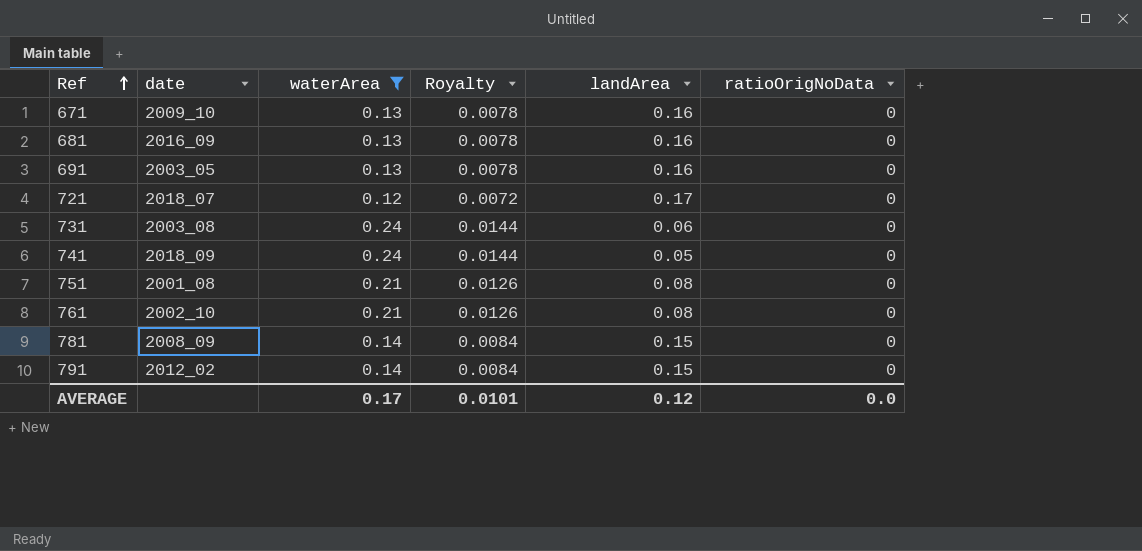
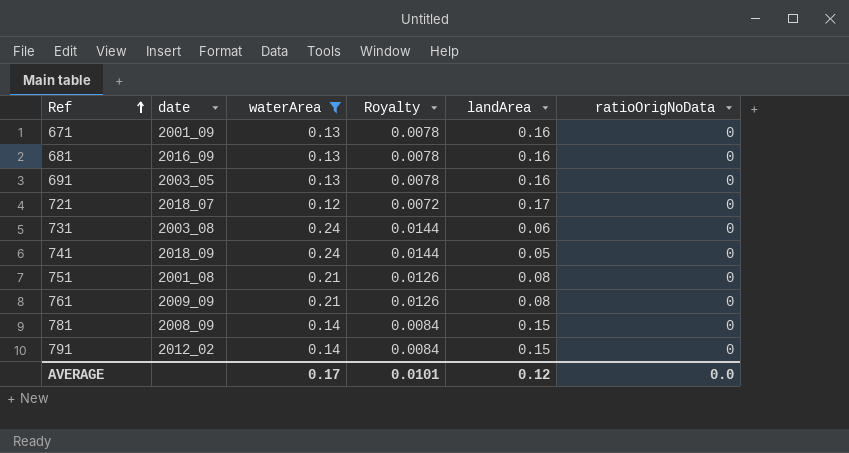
671 | date: 2009_10 -> 2001_09
761 | date: 2002_10 -> 2009_09

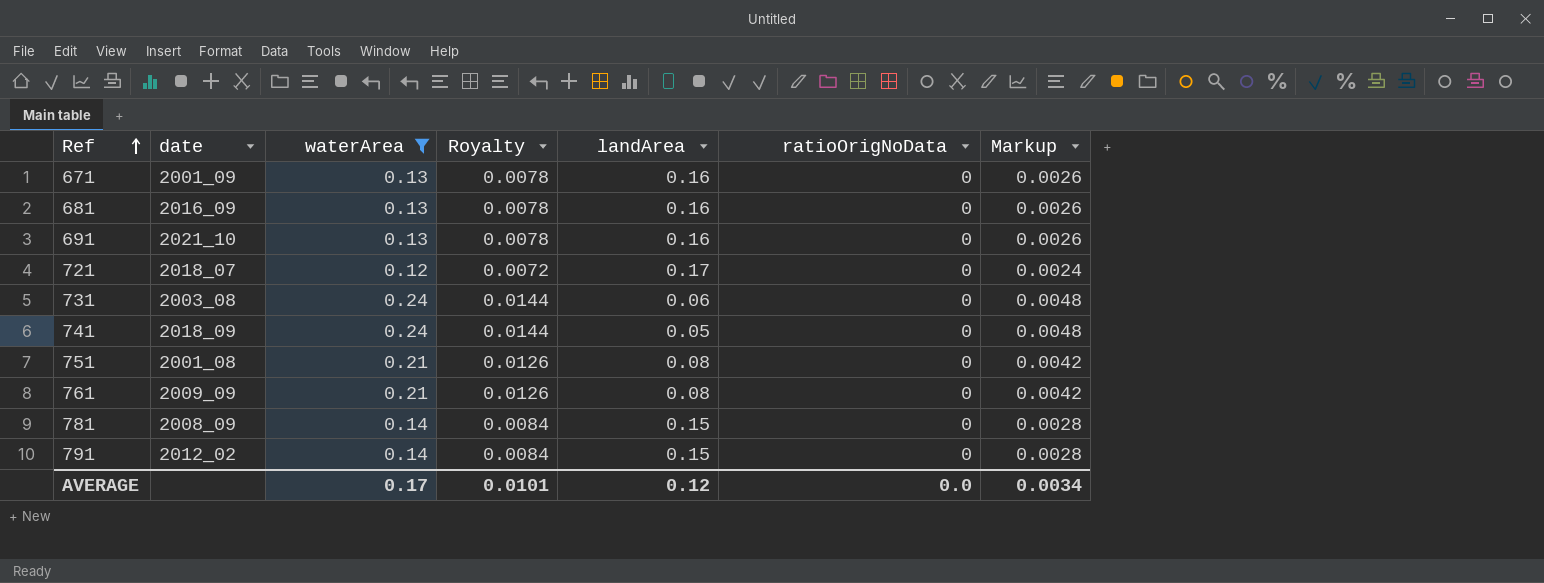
column Markup | formula: none -> [waterArea] * 0.02
691 | date: 2003_05 -> 2021_10

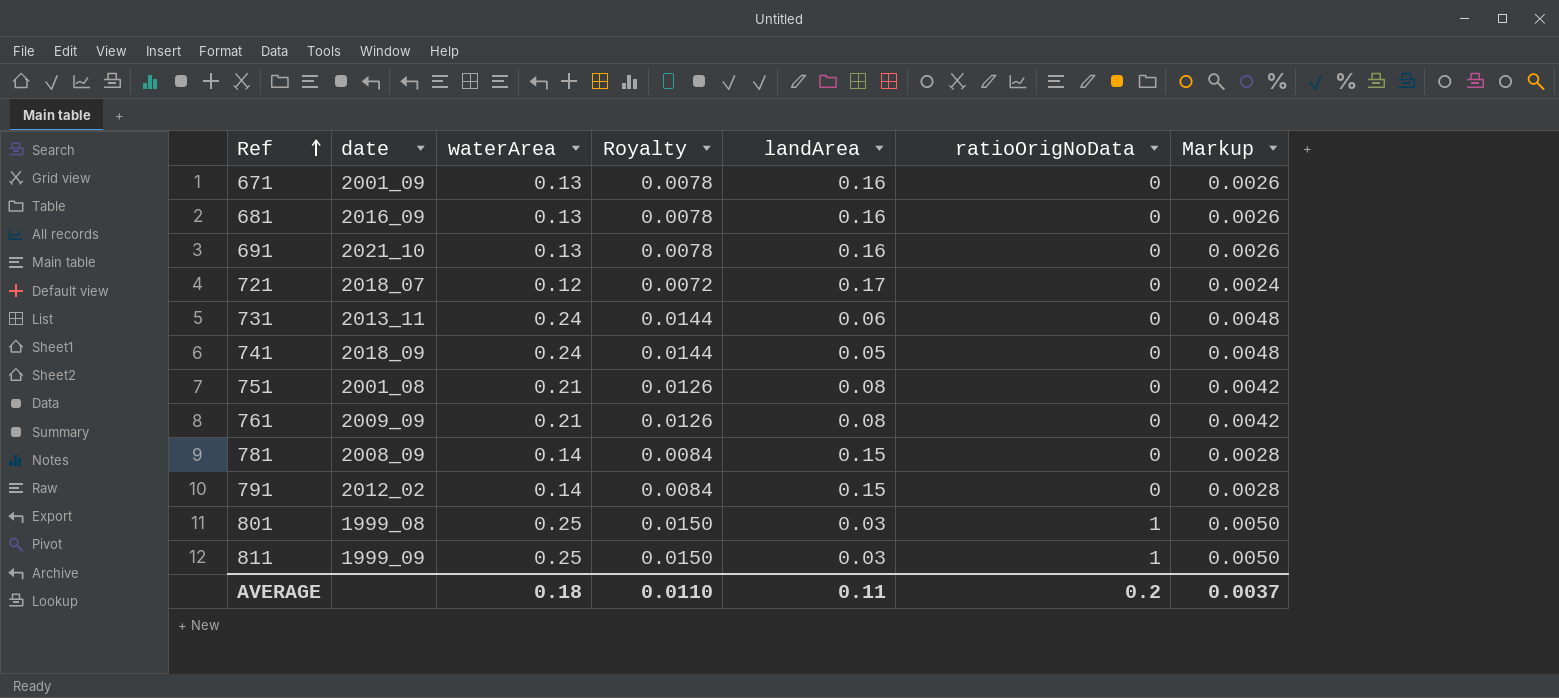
filter: waterArea != 0.25 -> none
731 | date: 2003_08 -> 2013_11
AVERAGE | waterArea: 0.17 -> 0.18
AVERAGE | Royalty: 0.0101 -> 0.0110
AVERAGE | landArea: 0.12 -> 0.11
AVERAGE | ratioOrigNoData: 0.0 -> 0.2
AVERAGE | Markup: 0.0034 -> 0.0037

